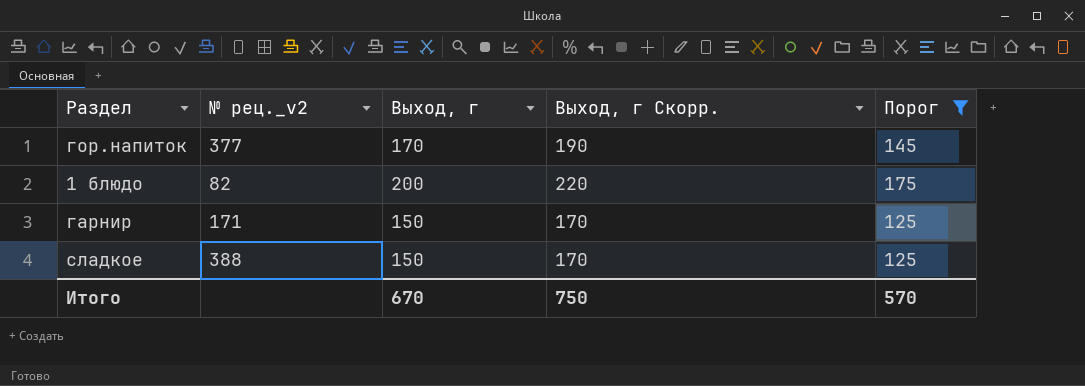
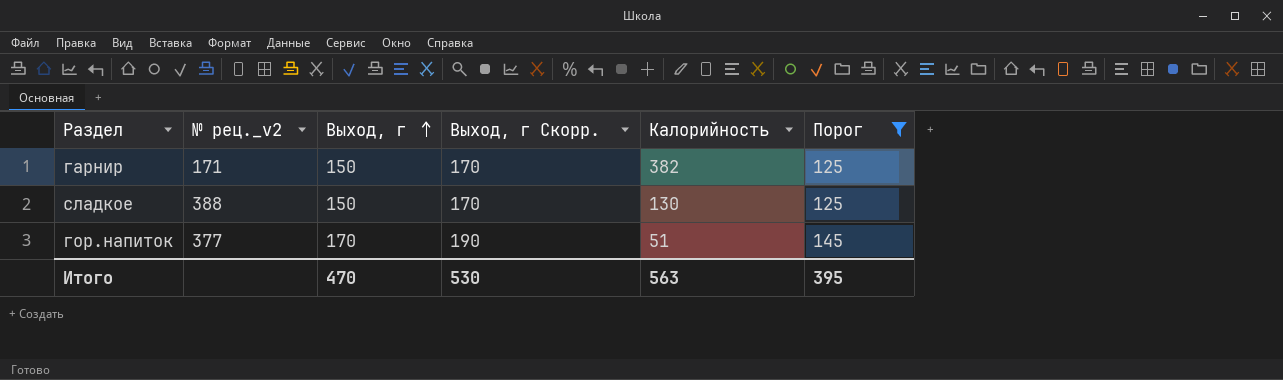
row order: none -> Выход, г ascending
column Калорийность | position: none -> 5
row 1 блюдо: 82 | 200 | 220 | 175 -> none
Итого | Выход, г: 670 -> 470
Итого | Выход, г Скорр.: 750 -> 530
Итого | Порог: 570 -> 395

